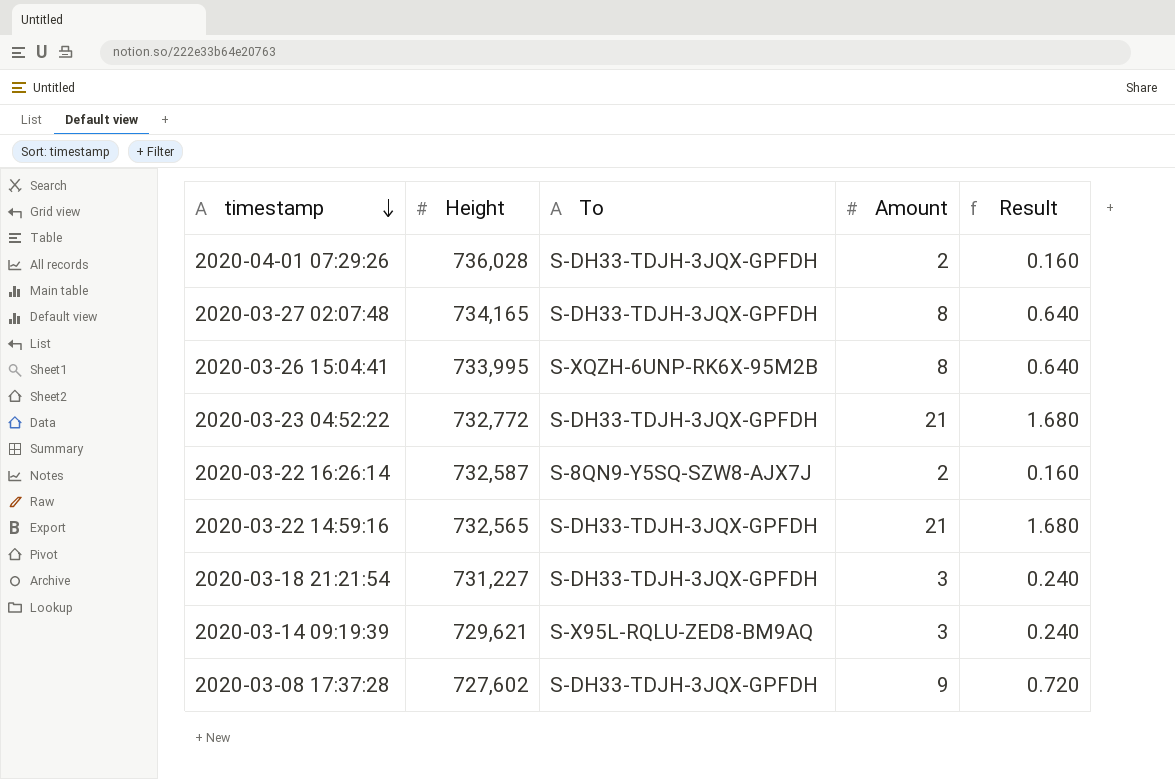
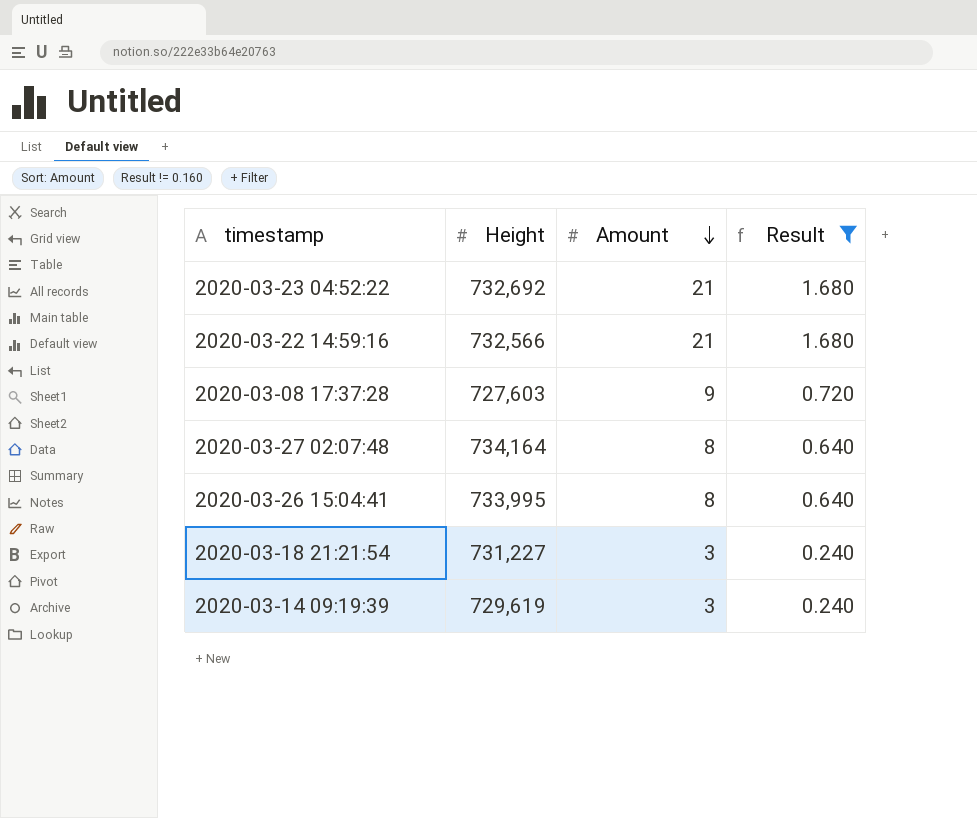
filter: none -> Result != 0.160
row order: timestamp descending -> Amount descending
column To | position: 3 -> none
2020-03-23 04:52:22 | Height: 732,772 -> 732,692
2020-03-22 14:59:16 | Height: 732,565 -> 732,566
2020-03-08 17:37:28 | Height: 727,602 -> 727,603
2020-03-27 02:07:48 | Height: 734,165 -> 734,164
2020-03-14 09:19:39 | Height: 729,621 -> 729,619

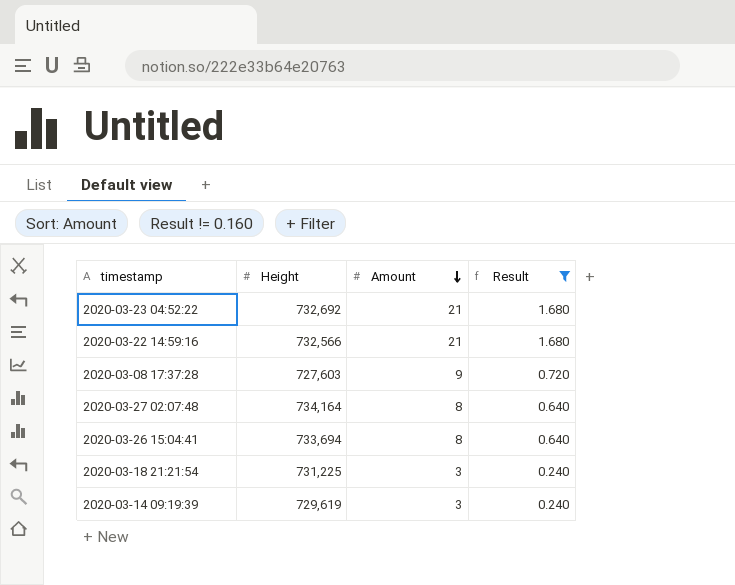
2020-03-26 15:04:41 | Height: 733,995 -> 733,694
2020-03-18 21:21:54 | Height: 731,227 -> 731,225

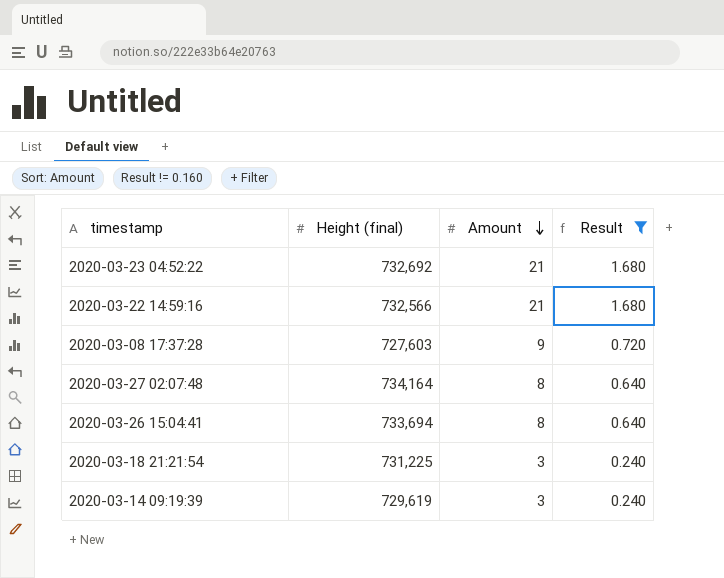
column name: Height -> Height (final)

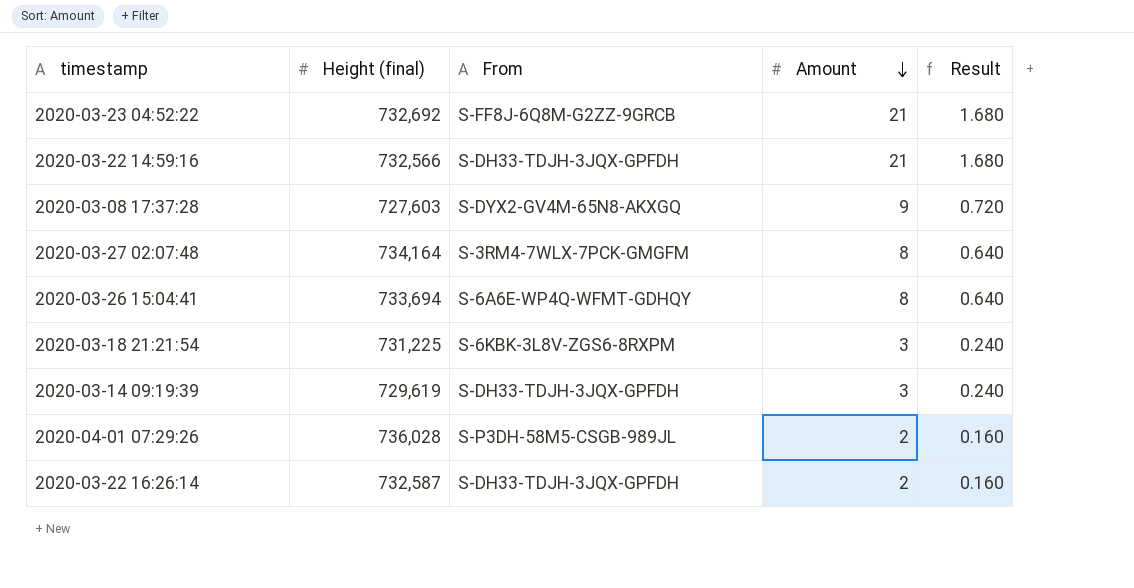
filter: Result != 0.160 -> none
column From | position: none -> 3

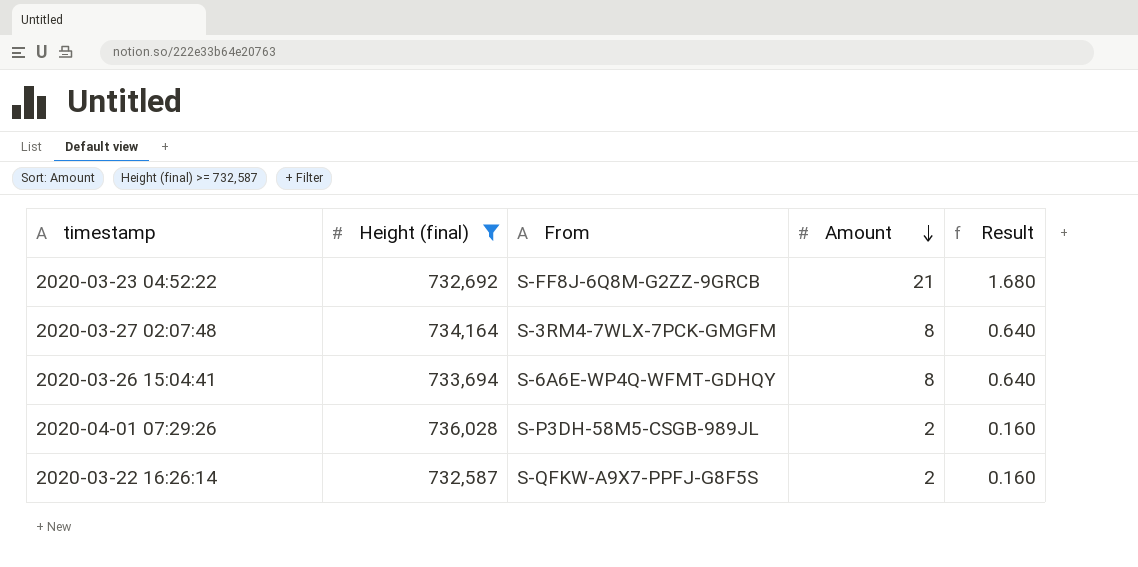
filter: none -> Height (final) >= 732,587
2020-03-22 16:26:14 | From: S-DH33-TDJH-3JQX-GPFDH -> S-QFKW-A9X7-PPFJ-G8F5S

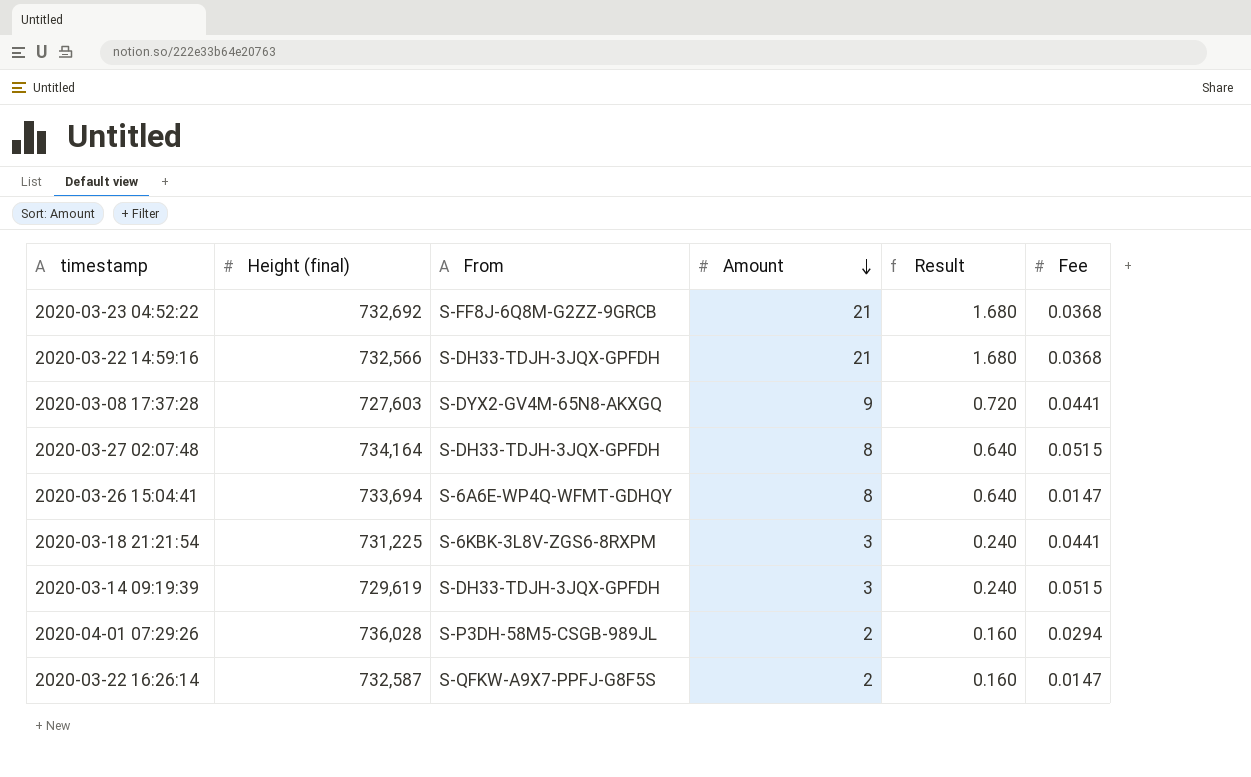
filter: Height (final) >= 732,587 -> none
column Fee | position: none -> 6
2020-03-27 02:07:48 | From: S-3RM4-7WLX-7PCK-GMGFM -> S-DH33-TDJH-3JQX-GPFDH

